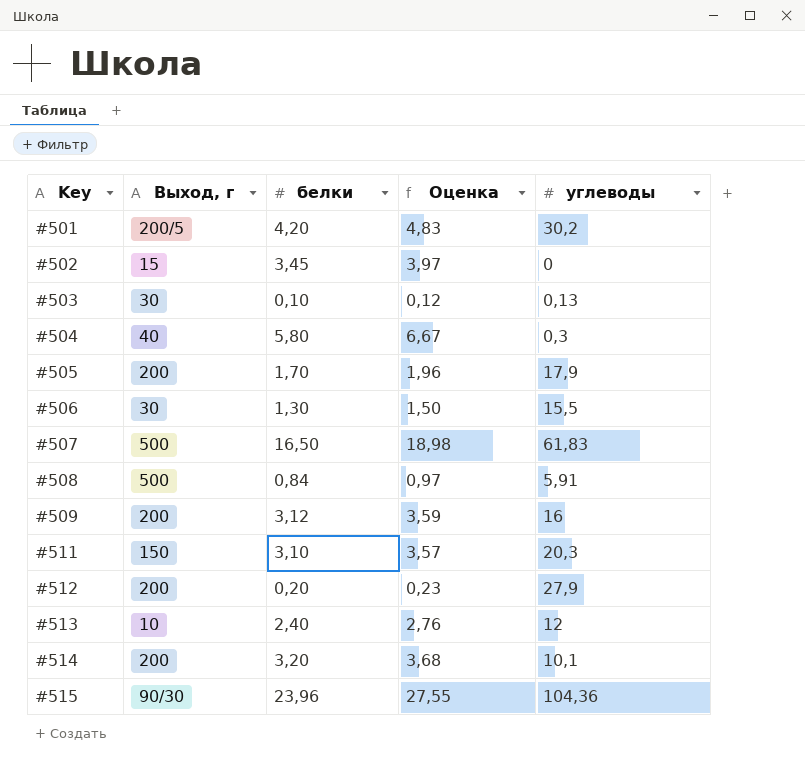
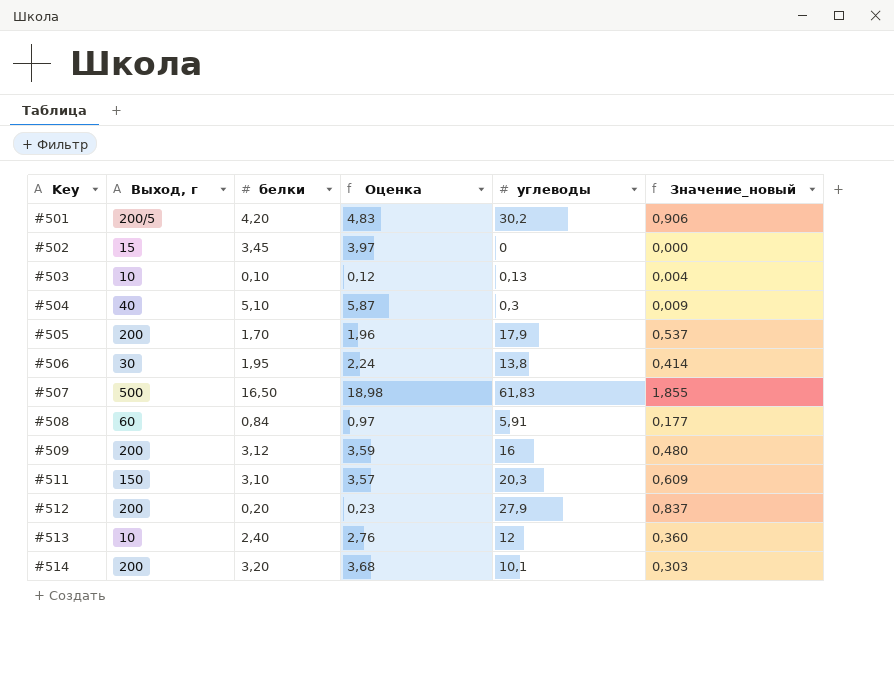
column Значение_новый | formula: none -> [углеводы] * 0,03
row #515: 90/30 | 23,96 | 27,55 | 104,36 -> none
#503 | Выход, г: 30 -> 10
#504 | белки: 5,80 -> 5,10
#504 | Оценка: 6,67 -> 5,87
#506 | белки: 1,30 -> 1,95
#506 | Оценка: 1,50 -> 2,24
#506 | углеводы: 15,5 -> 13,8
#508 | Выход, г: 500 -> 60

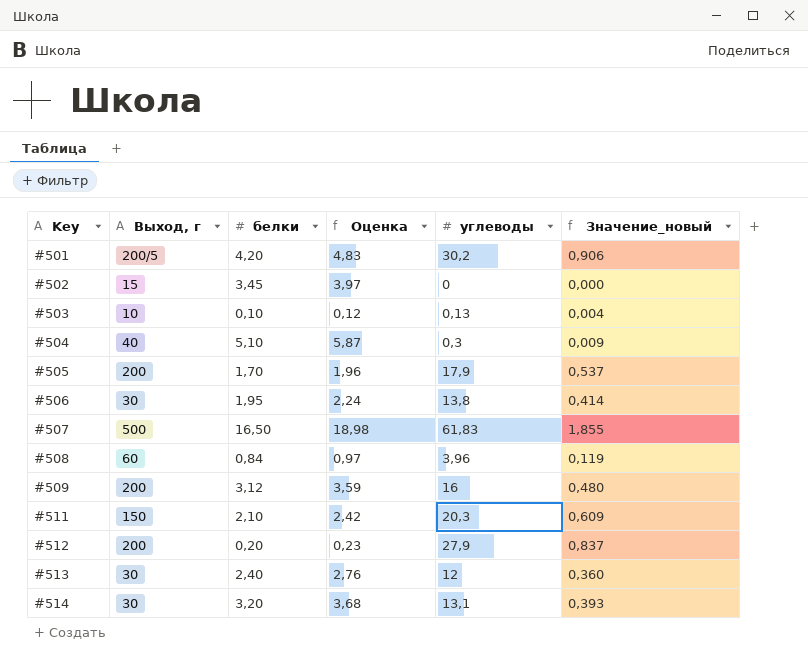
#508 | углеводы: 5,91 -> 3,96
#508 | Значение_новый: 0,177 -> 0,119
#511 | белки: 3,10 -> 2,10
#511 | Оценка: 3,57 -> 2,42
#513 | Выход, г: 10 -> 30
#514 | Выход, г: 200 -> 30
#514 | углеводы: 10,1 -> 13,1
#514 | Значение_новый: 0,303 -> 0,393

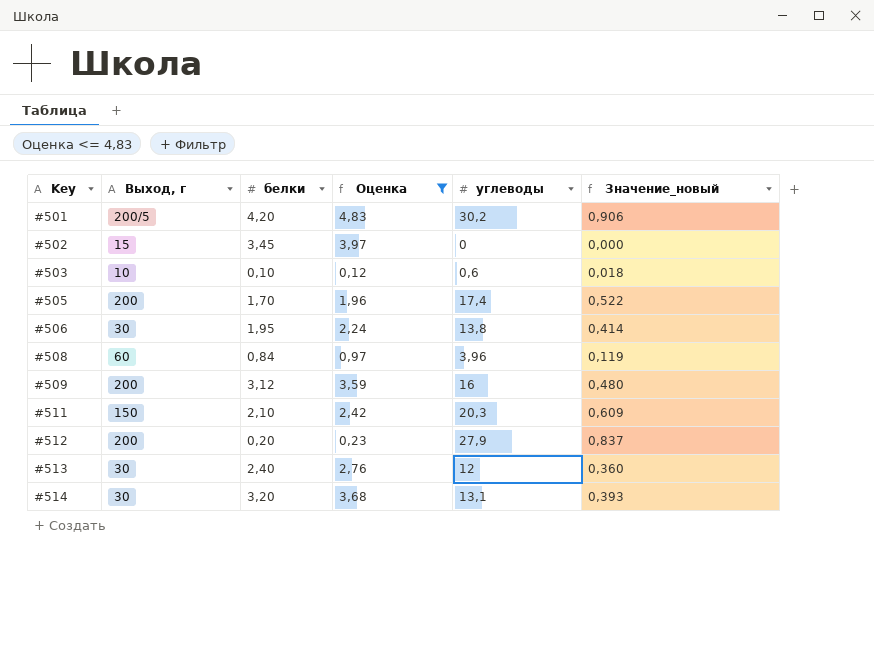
filter: none -> Оценка <= 4,83
#503 | углеводы: 0,13 -> 0,6
#503 | Значение_новый: 0,004 -> 0,018
#505 | углеводы: 17,9 -> 17,4
#505 | Значение_новый: 0,537 -> 0,522

